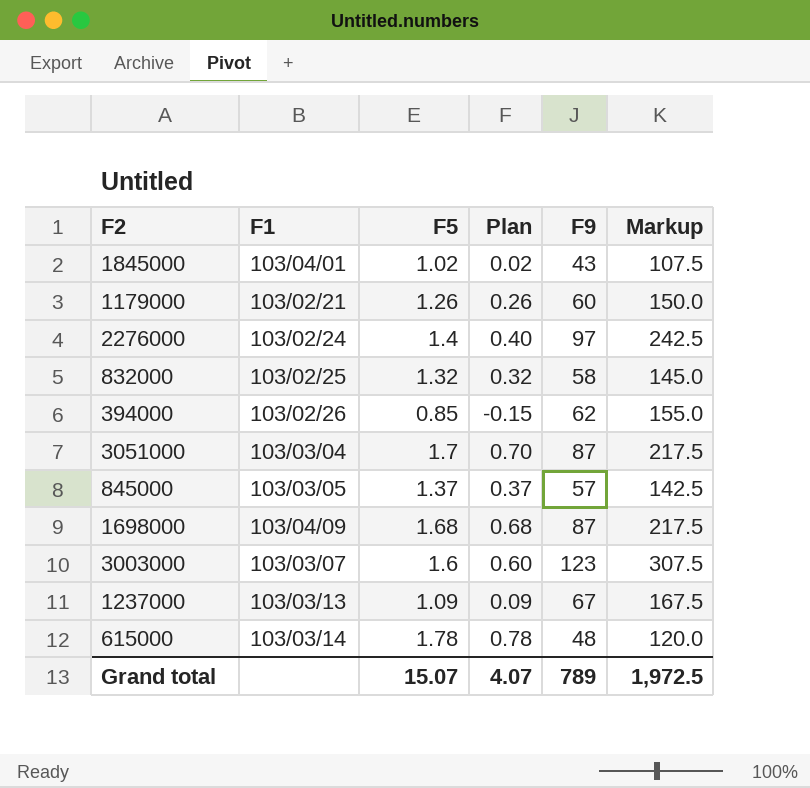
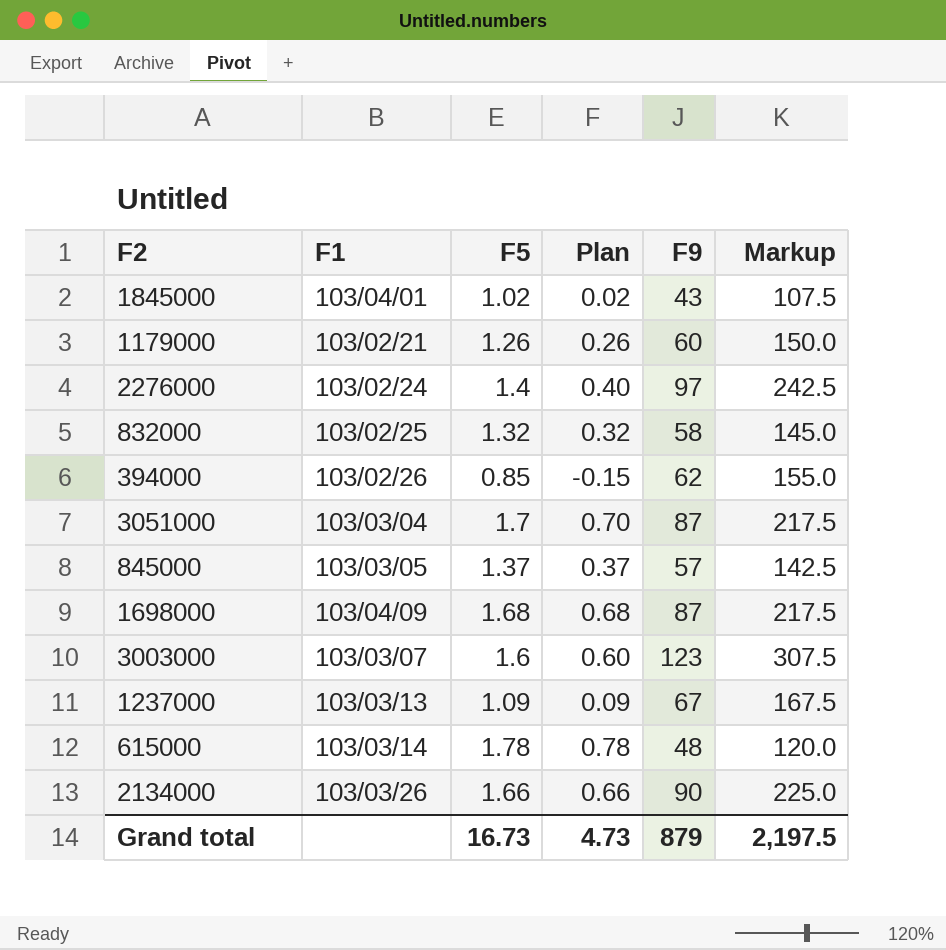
row 2134000: none -> 103/03/26 | 1.66 | 0.66 | 90 | 225.0
Grand total | F5: 15.07 -> 16.73
Grand total | Plan: 4.07 -> 4.73
Grand total | F9: 789 -> 879
Grand total | Markup: 1,972.5 -> 2,197.5

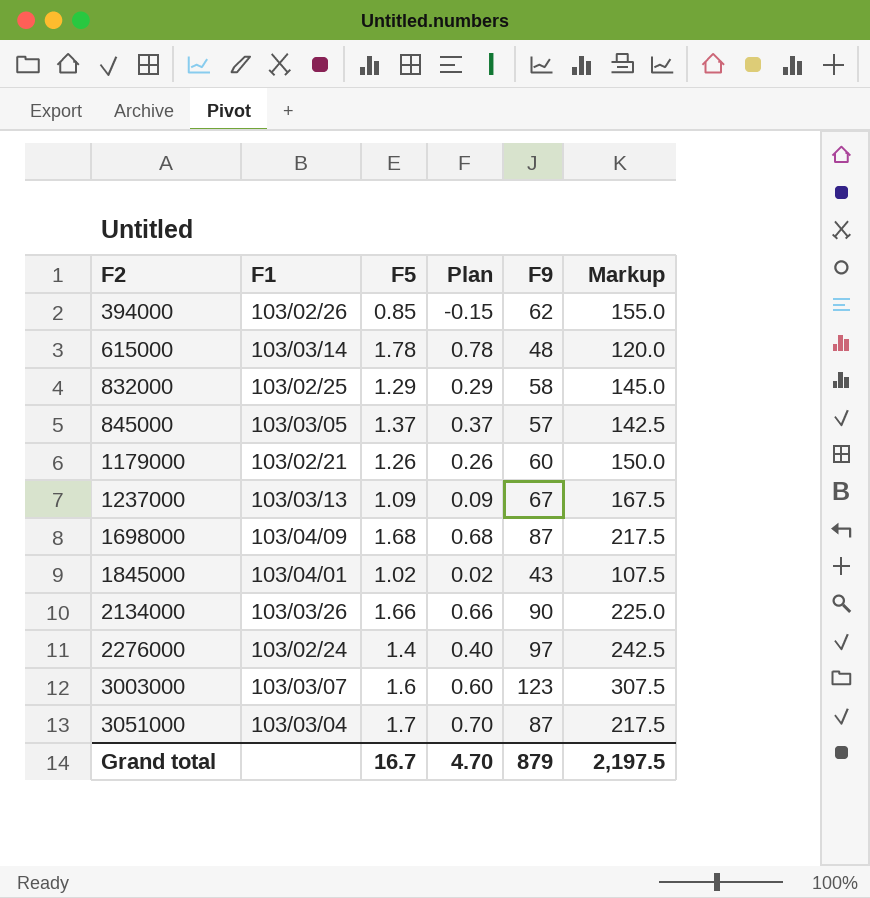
row order: none -> F2 ascending
832000 | F5: 1.32 -> 1.29
832000 | Plan: 0.32 -> 0.29
Grand total | F5: 16.73 -> 16.7
Grand total | Plan: 4.73 -> 4.70

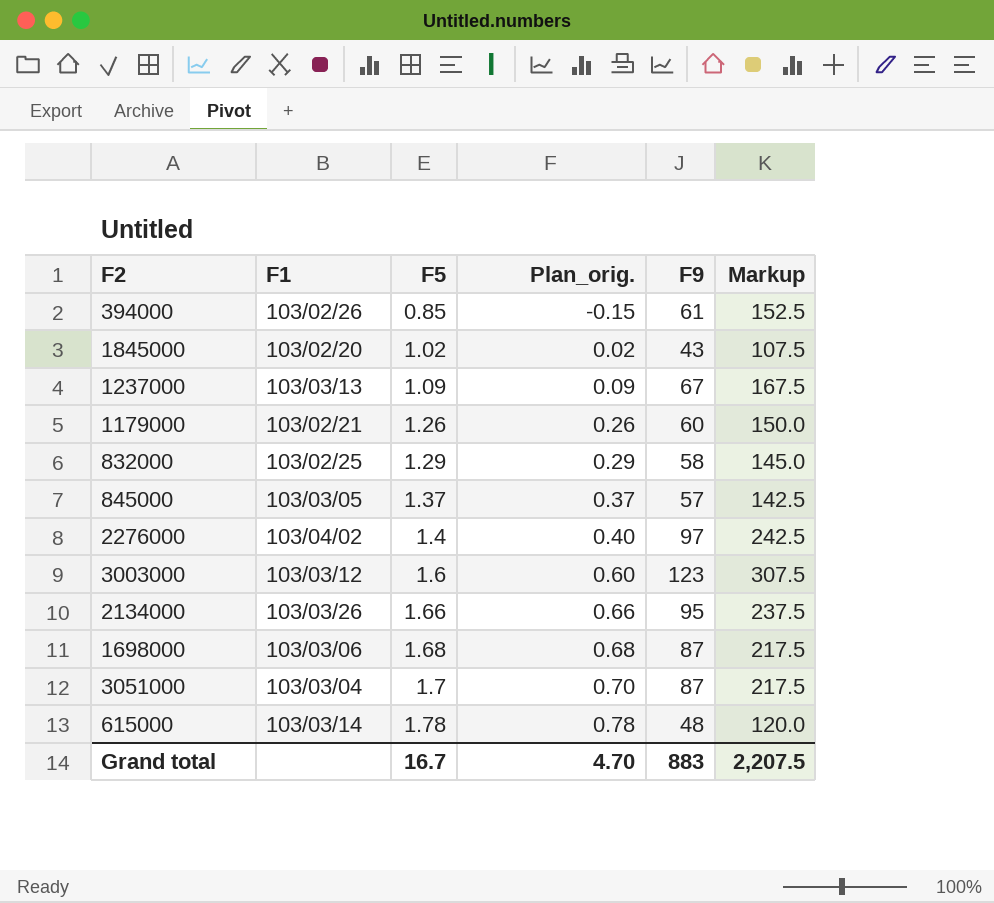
row order: F2 ascending -> F5 ascending
column name: Plan -> Plan_orig.
394000 | F9: 62 -> 61
394000 | Markup: 155.0 -> 152.5
1845000 | F1: 103/04/01 -> 103/02/20
2276000 | F1: 103/02/24 -> 103/04/02
3003000 | F1: 103/03/07 -> 103/03/12
2134000 | F9: 90 -> 95
2134000 | Markup: 225.0 -> 237.5
1698000 | F1: 103/04/09 -> 103/03/06
Grand total | F9: 879 -> 883
Grand total | Markup: 2,197.5 -> 2,207.5

